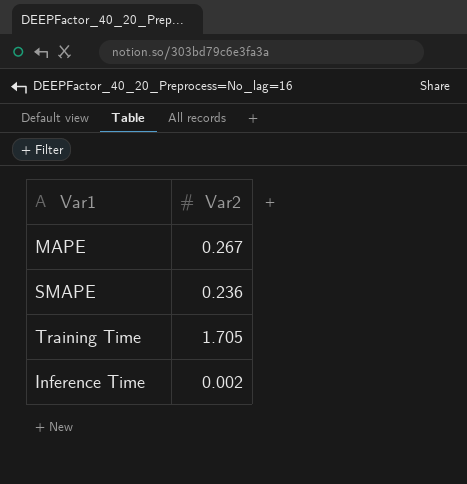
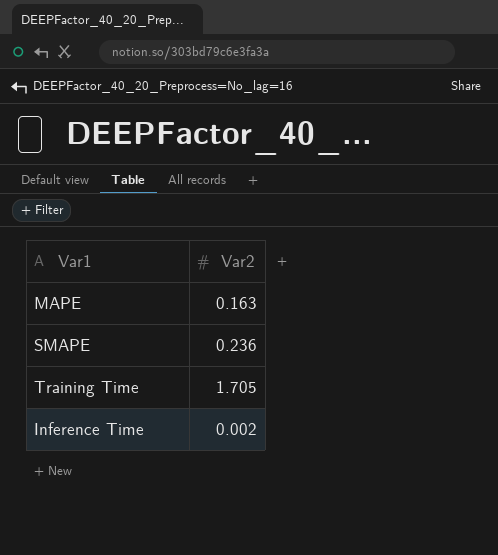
MAPE | Var2: 0.267 -> 0.163

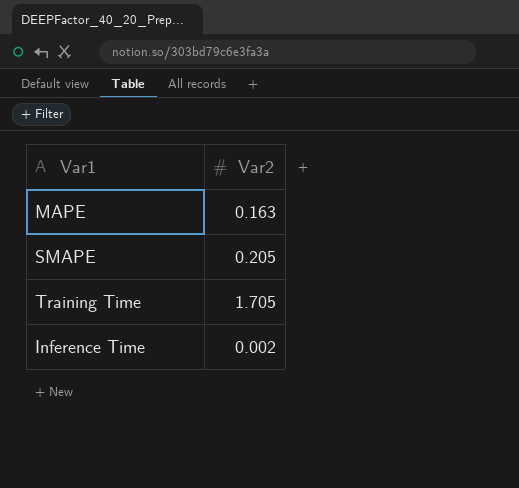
SMAPE | Var2: 0.236 -> 0.205

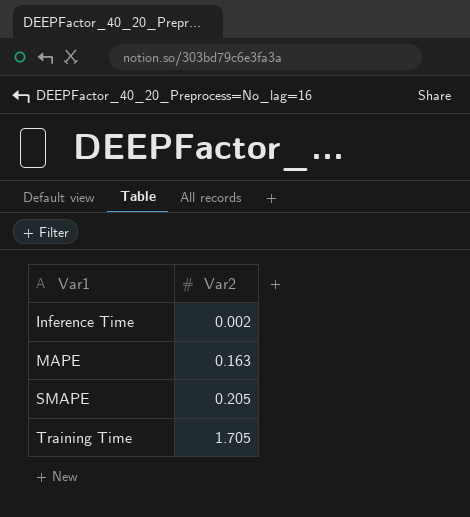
row order: none -> Var1 ascending

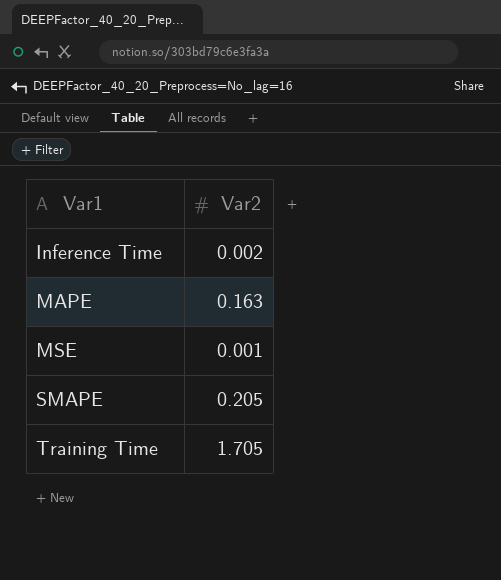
row MSE: none -> 0.001

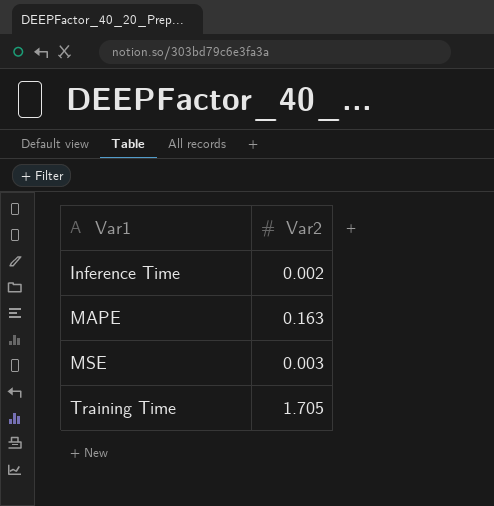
row SMAPE: 0.205 -> none
MSE | Var2: 0.001 -> 0.003

